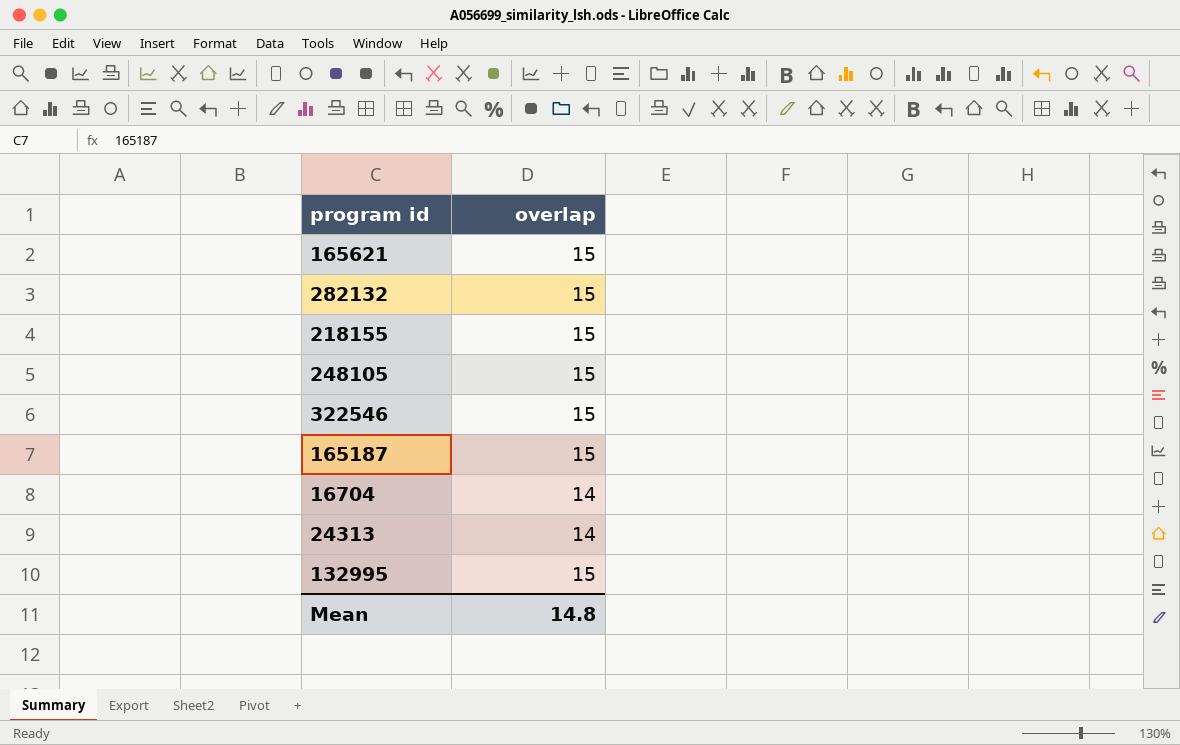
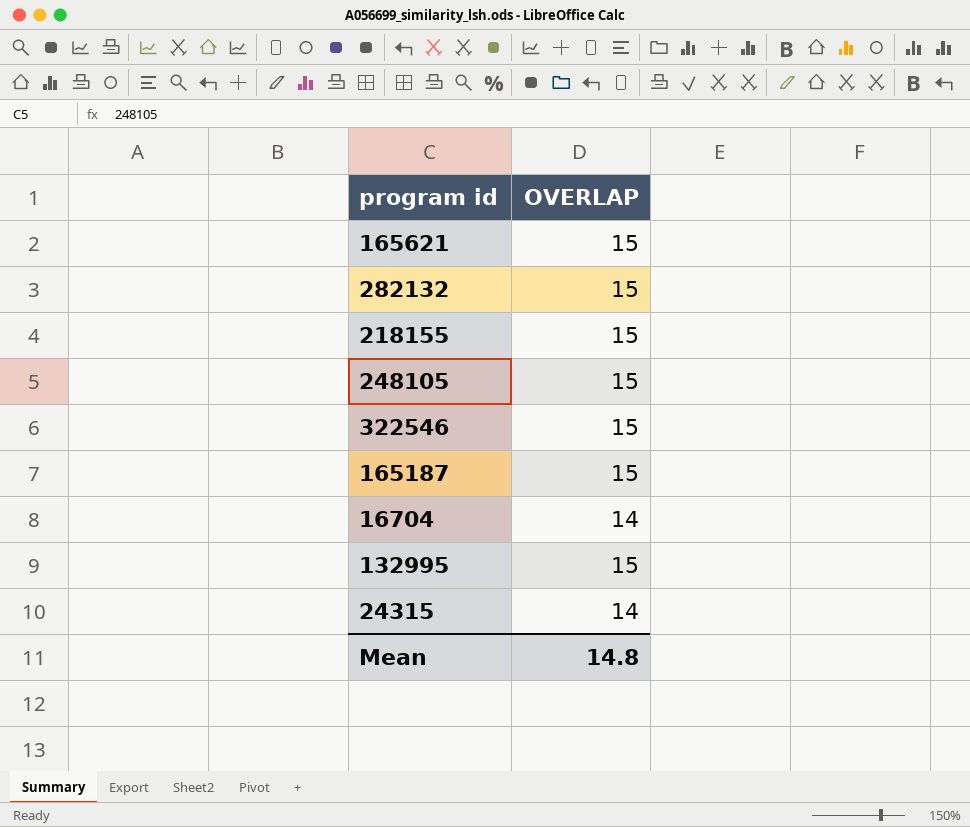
column name: overlap -> OVERLAP
row 24313: 14 -> none
row 24315: none -> 14

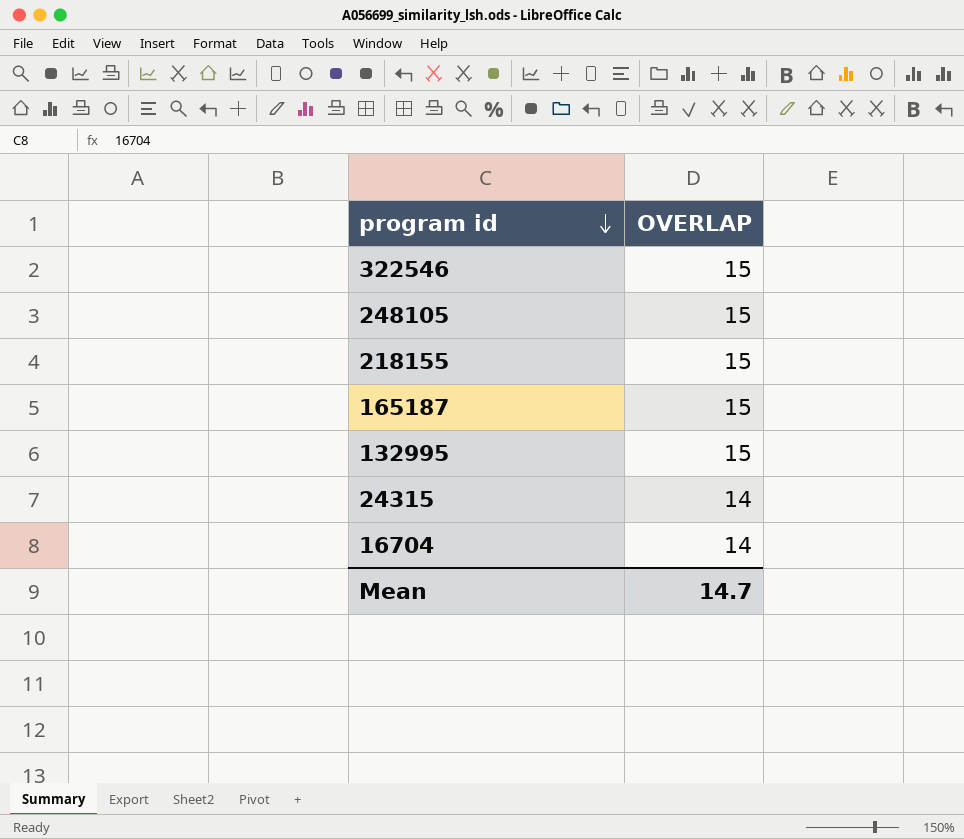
row order: none -> program id descending
row 165621: 15 -> none
row 282132: 15 -> none
Mean | OVERLAP: 14.8 -> 14.7

